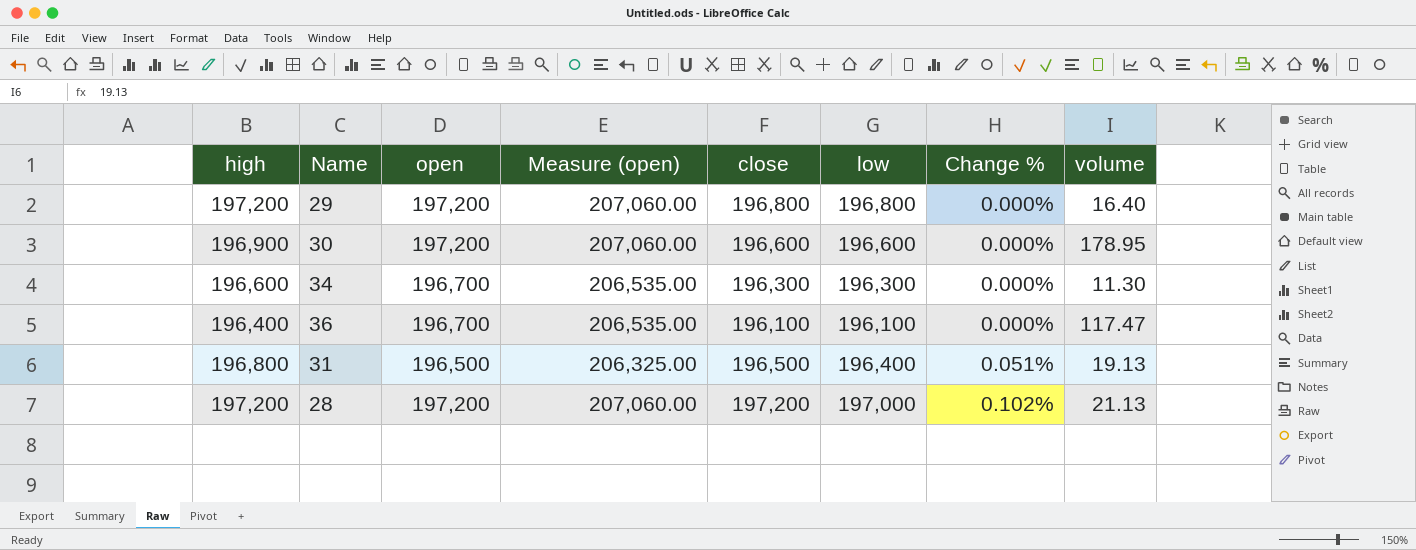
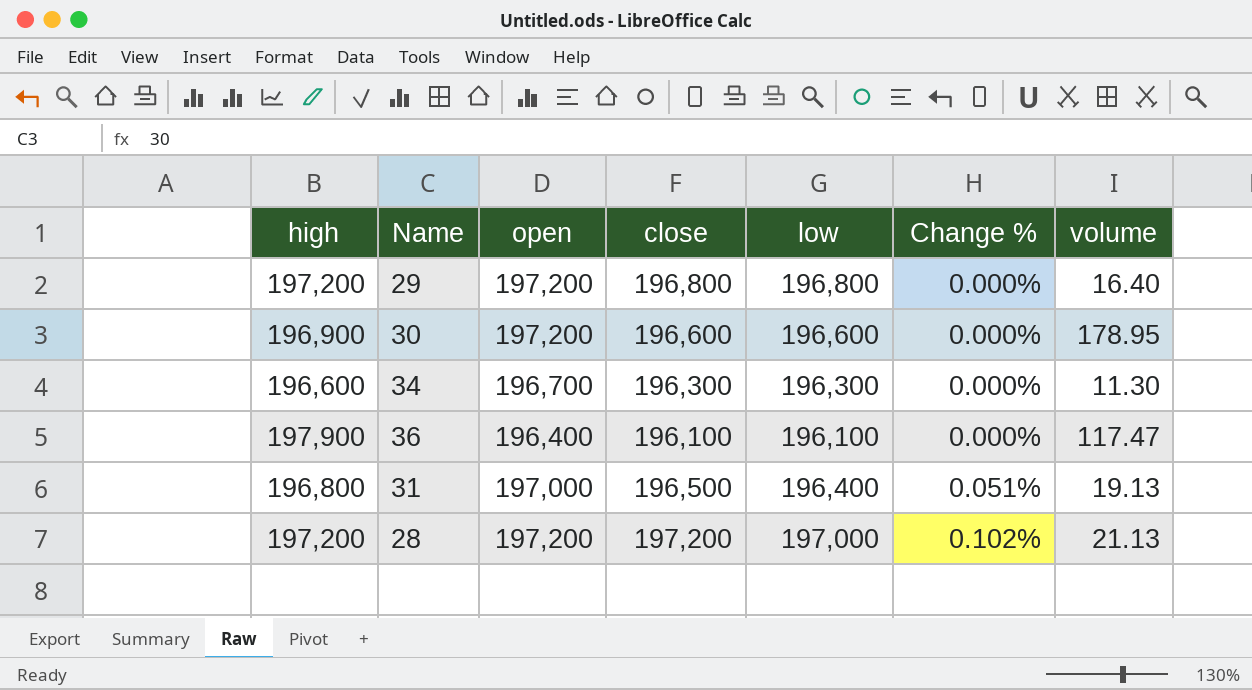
column Measure (open) | formula: [open] * 1.05 -> none
36 | high: 196,400 -> 197,900
36 | open: 196,700 -> 196,400
31 | open: 196,500 -> 197,000

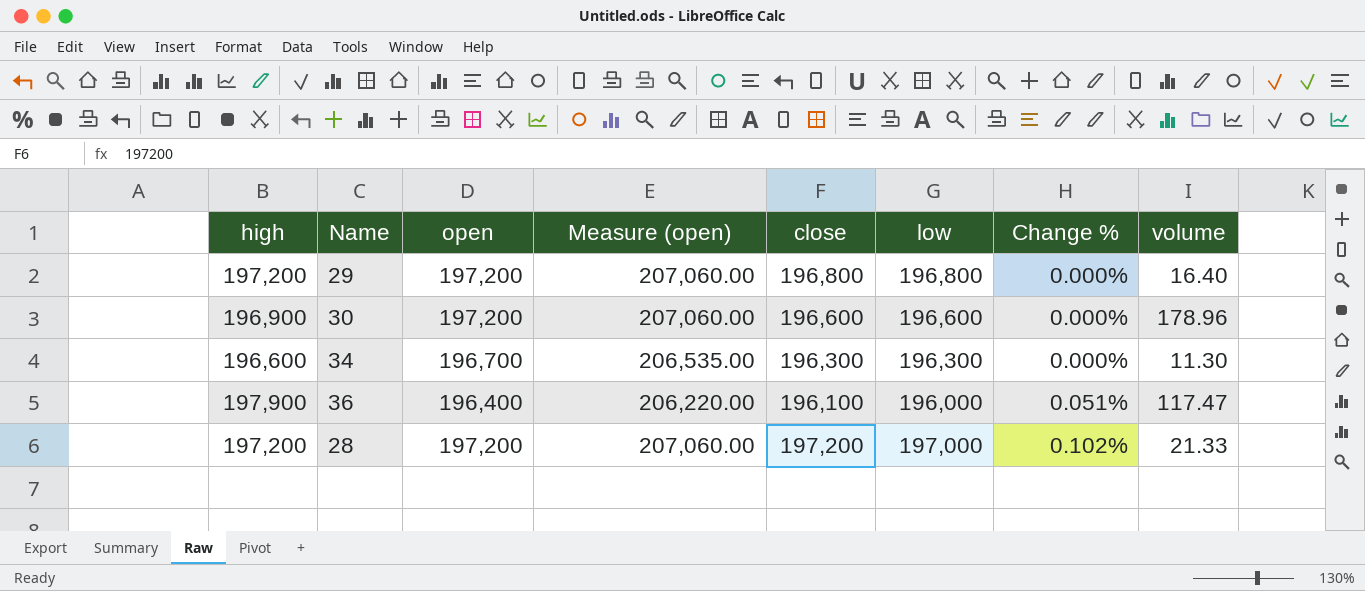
column Measure (open) | formula: none -> [open] * 1.05
row 31: 196,800 | 197,000 | 196,500 | 196,400 | 0.051% | 19.13 -> none
30 | volume: 178.95 -> 178.96
36 | low: 196,100 -> 196,000
36 | Change %: 0.000% -> 0.051%
28 | volume: 21.13 -> 21.33

